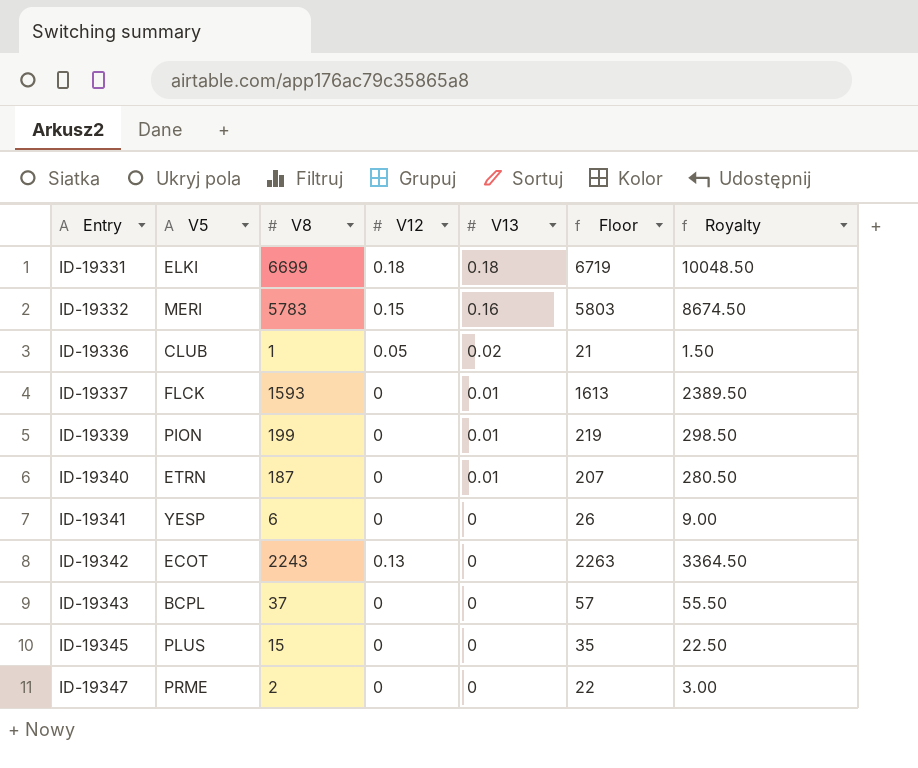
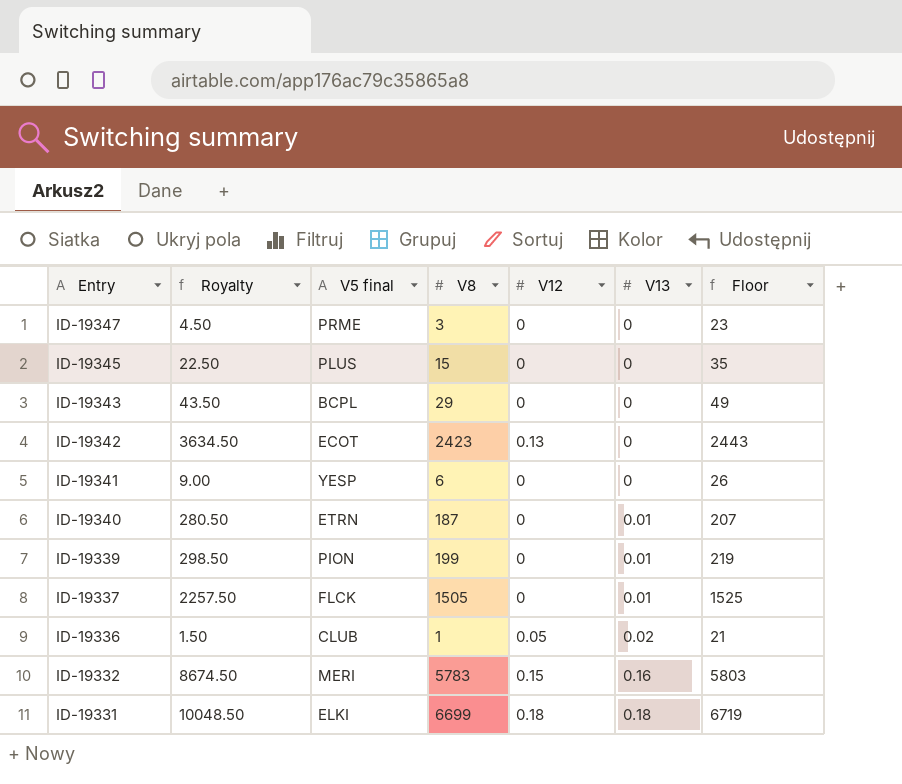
row order: Entry ascending -> Entry descending
column Royalty | position: 7 -> 2
column name: V5 -> V5 final
ID-19347 | Royalty: 3.00 -> 4.50
ID-19347 | V8: 2 -> 3
ID-19347 | Floor: 22 -> 23
ID-19343 | Royalty: 55.50 -> 43.50
ID-19343 | V8: 37 -> 29
ID-19343 | Floor: 57 -> 49
ID-19342 | Royalty: 3364.50 -> 3634.50
ID-19342 | V8: 2243 -> 2423
ID-19342 | Floor: 2263 -> 2443
ID-19337 | Royalty: 2389.50 -> 2257.50
ID-19337 | V8: 1593 -> 1505
ID-19337 | Floor: 1613 -> 1525

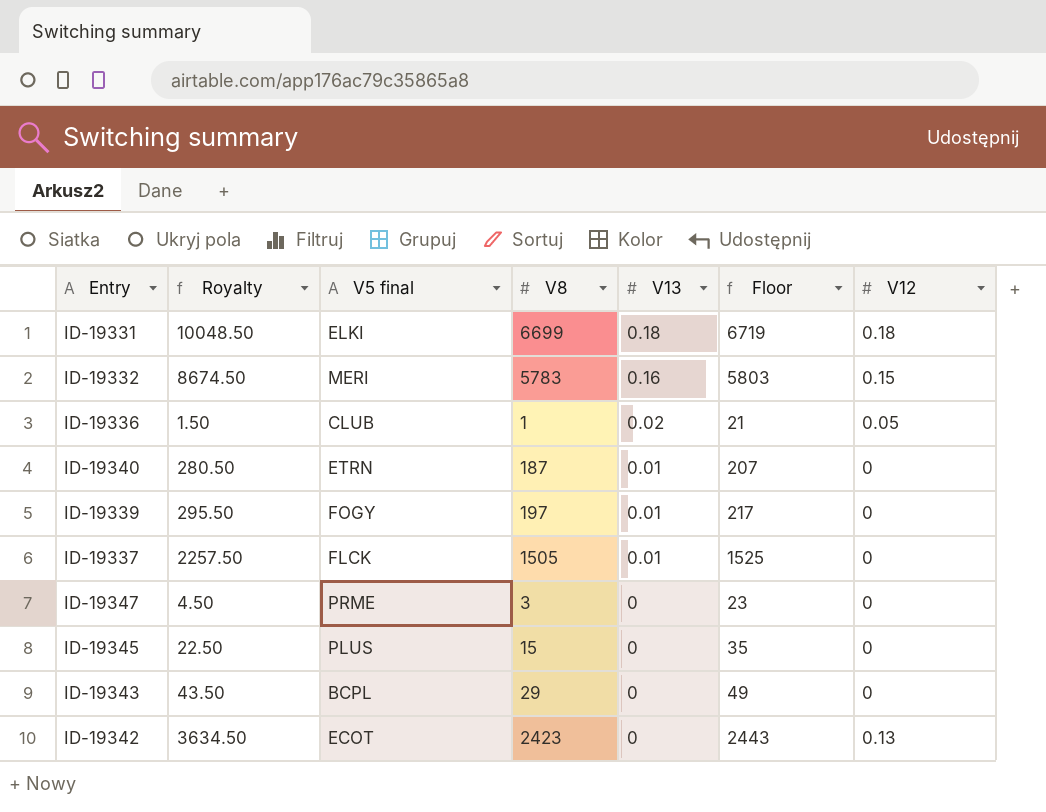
row order: Entry descending -> V13 descending
column V12 | position: 5 -> 7
row ID-19341: 9.00 | YESP | 6 | 0 | 0 | 26 -> none
ID-19339 | Royalty: 298.50 -> 295.50
ID-19339 | V5 final: PION -> FOGY
ID-19339 | V8: 199 -> 197
ID-19339 | Floor: 219 -> 217

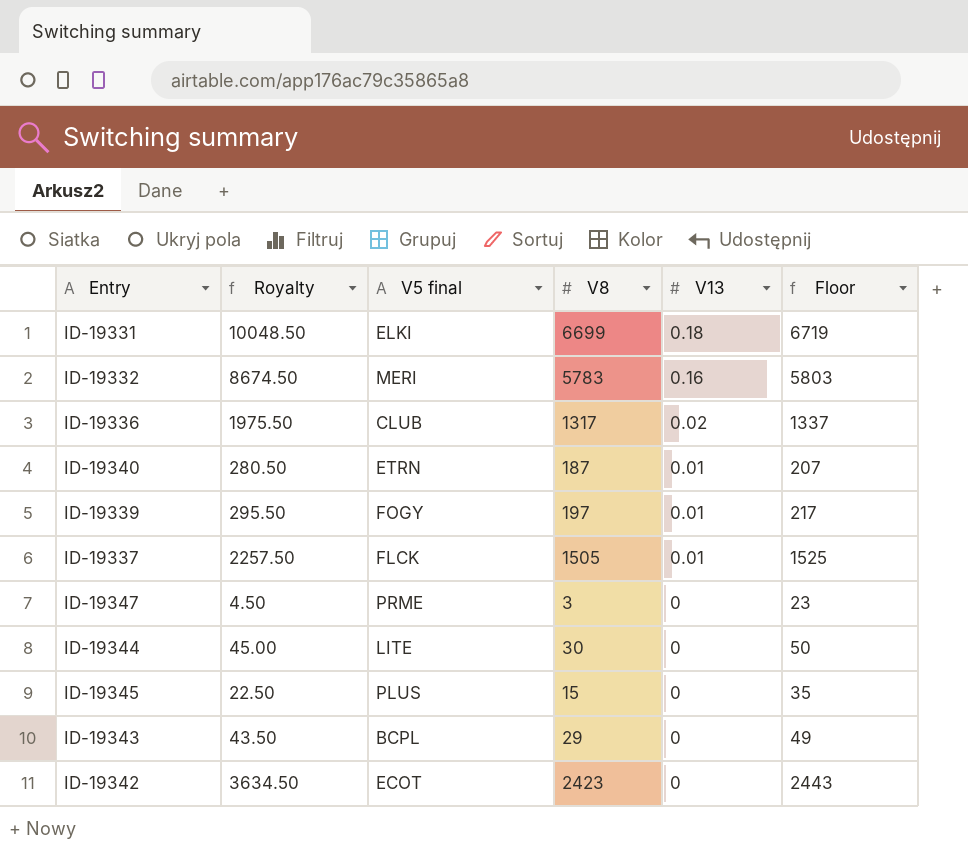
column V12 | position: 7 -> none
ID-19336 | Royalty: 1.50 -> 1975.50
ID-19336 | V8: 1 -> 1317
ID-19336 | Floor: 21 -> 1337
row ID-19344: none -> 45.00 | LITE | 30 | 0 | 50

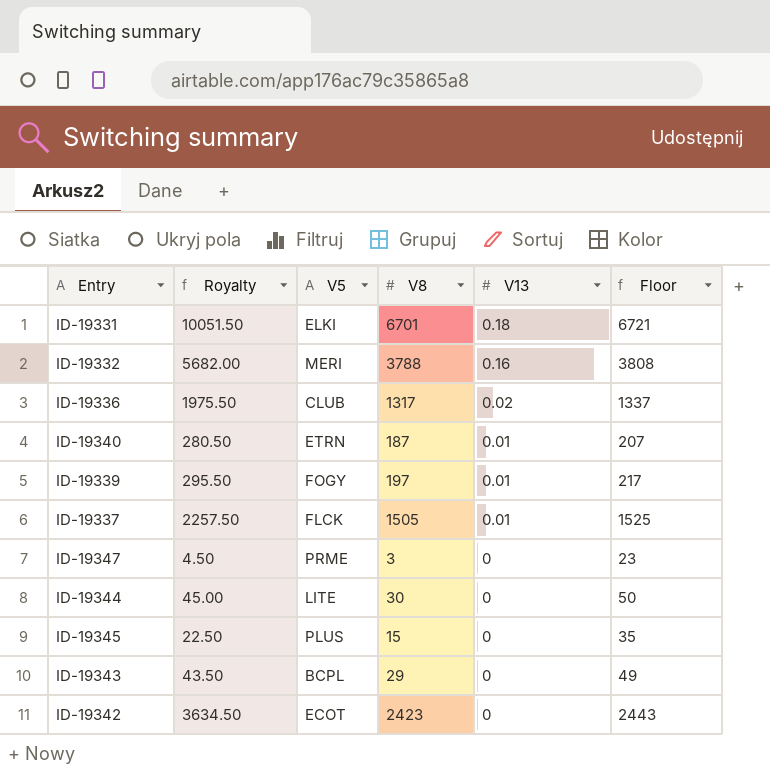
column name: V5 final -> V5
ID-19331 | Royalty: 10048.50 -> 10051.50
ID-19331 | V8: 6699 -> 6701
ID-19331 | Floor: 6719 -> 6721
ID-19332 | Royalty: 8674.50 -> 5682.00
ID-19332 | V8: 5783 -> 3788
ID-19332 | Floor: 5803 -> 3808

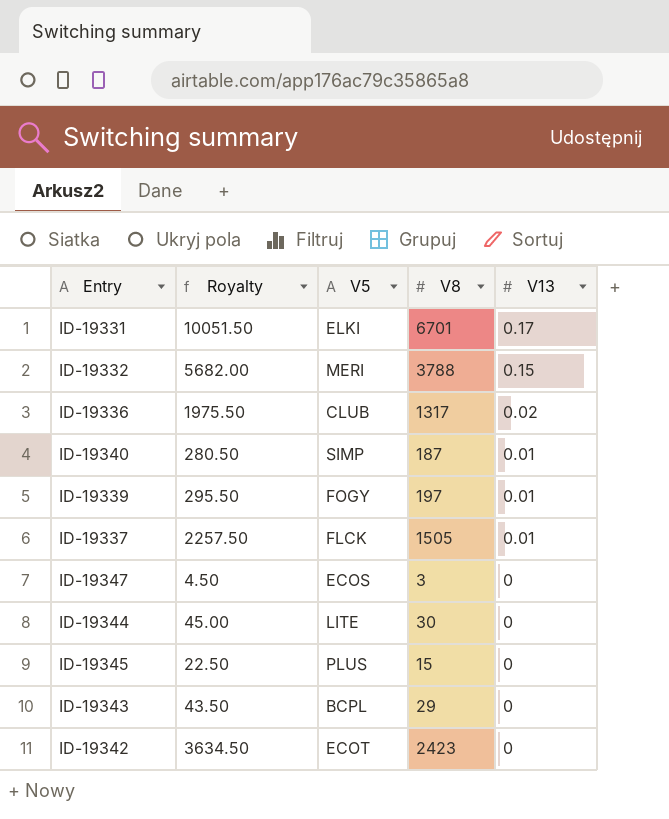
column Floor | formula: [V8] + 20 -> none
ID-19331 | V13: 0.18 -> 0.17
ID-19332 | V13: 0.16 -> 0.15
ID-19340 | V5: ETRN -> SIMP
ID-19347 | V5: PRME -> ECOS

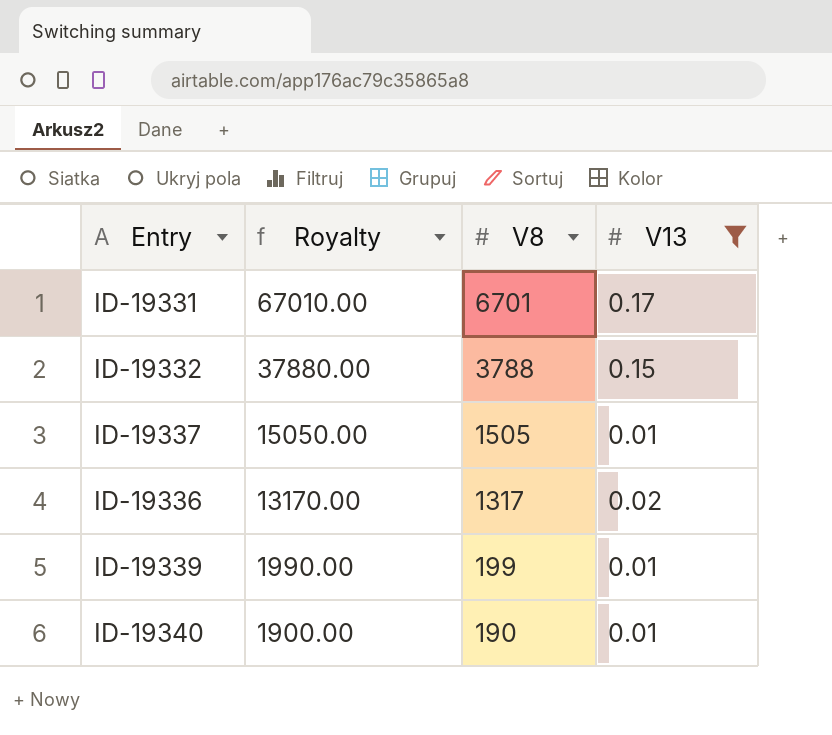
filter: none -> V13 != 0
row order: V13 descending -> Royalty descending
column V5 | position: 3 -> none
column Royalty | formula: [V8] * 1.5 -> [V8] * 10
ID-19339 | V8: 197 -> 199
ID-19340 | V8: 187 -> 190

